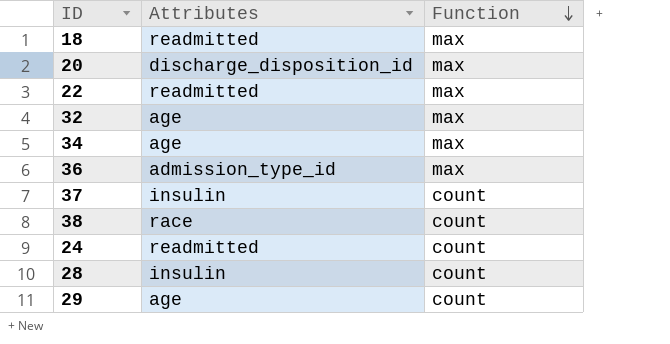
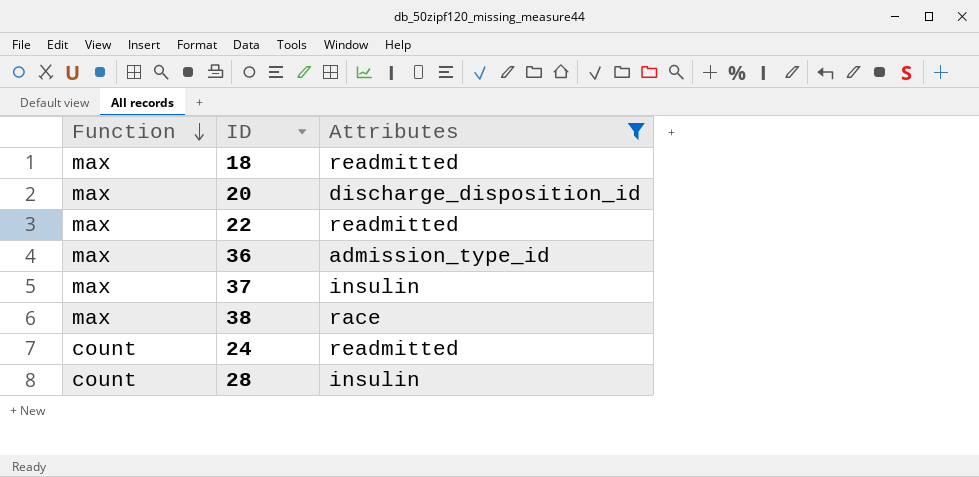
filter: none -> Attributes != age
column Function | position: 3 -> 1
37 | Function: count -> max
38 | Function: count -> max

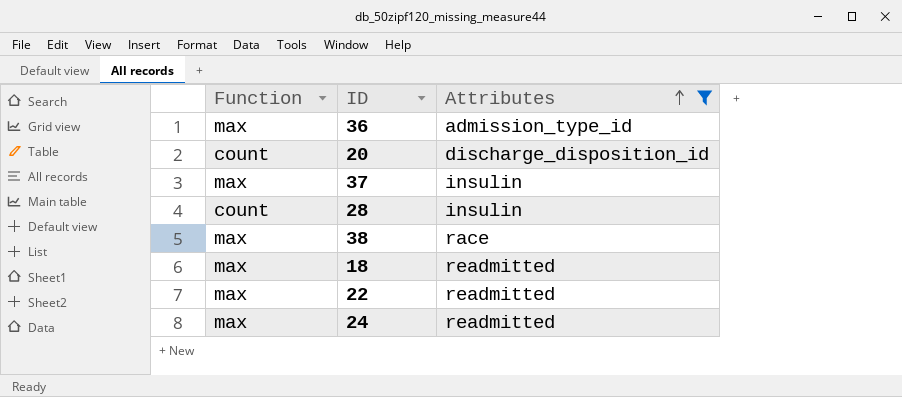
row order: Function descending -> Attributes ascending
20 | Function: max -> count
24 | Function: count -> max

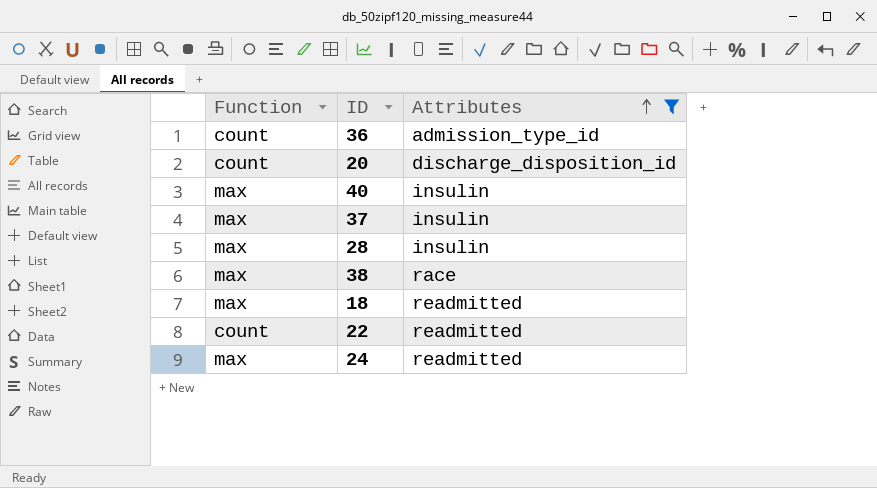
36 | Function: max -> count
row 40: none -> max | insulin
28 | Function: count -> max
22 | Function: max -> count

